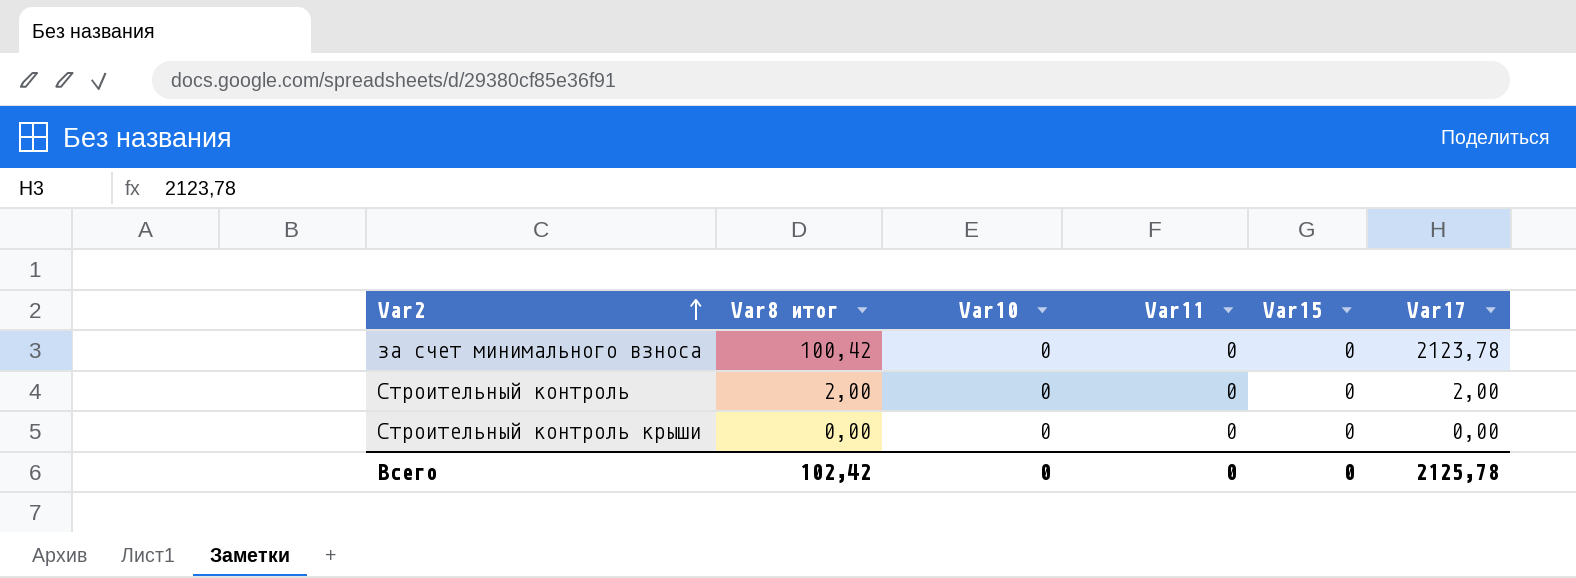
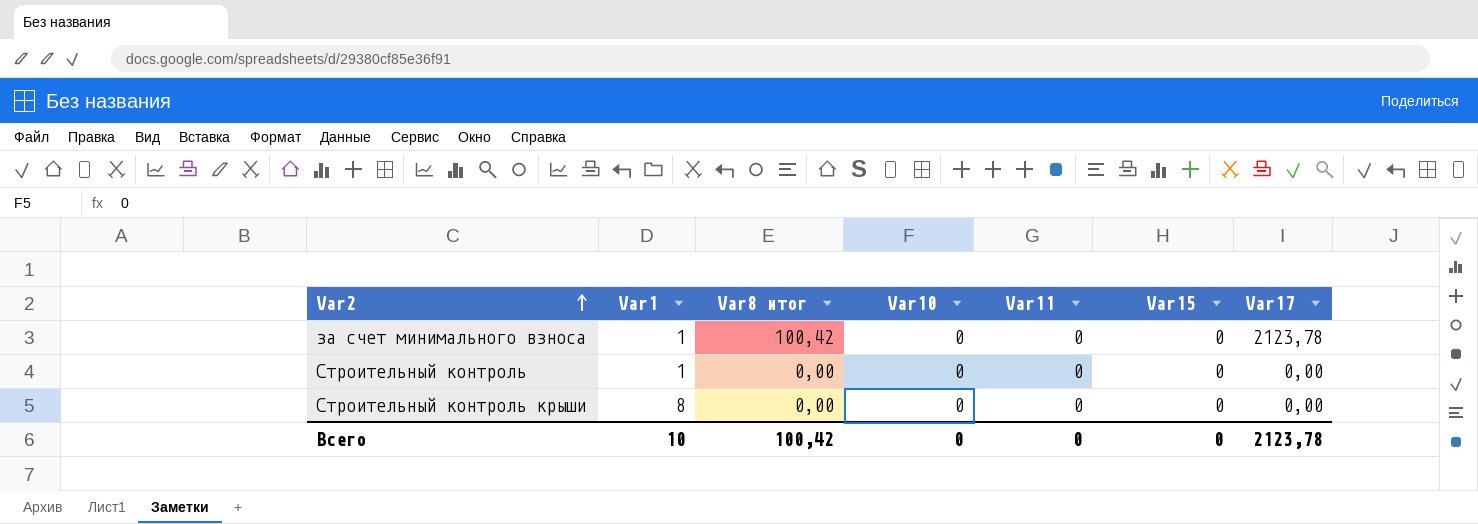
column Var1 | position: none -> 2
Строительный контроль | Var8 итог: 2,00 -> 0,00
Строительный контроль | Var17: 2,00 -> 0,00
Всего | Var8 итог: 102,42 -> 100,42
Всего | Var17: 2125,78 -> 2123,78

